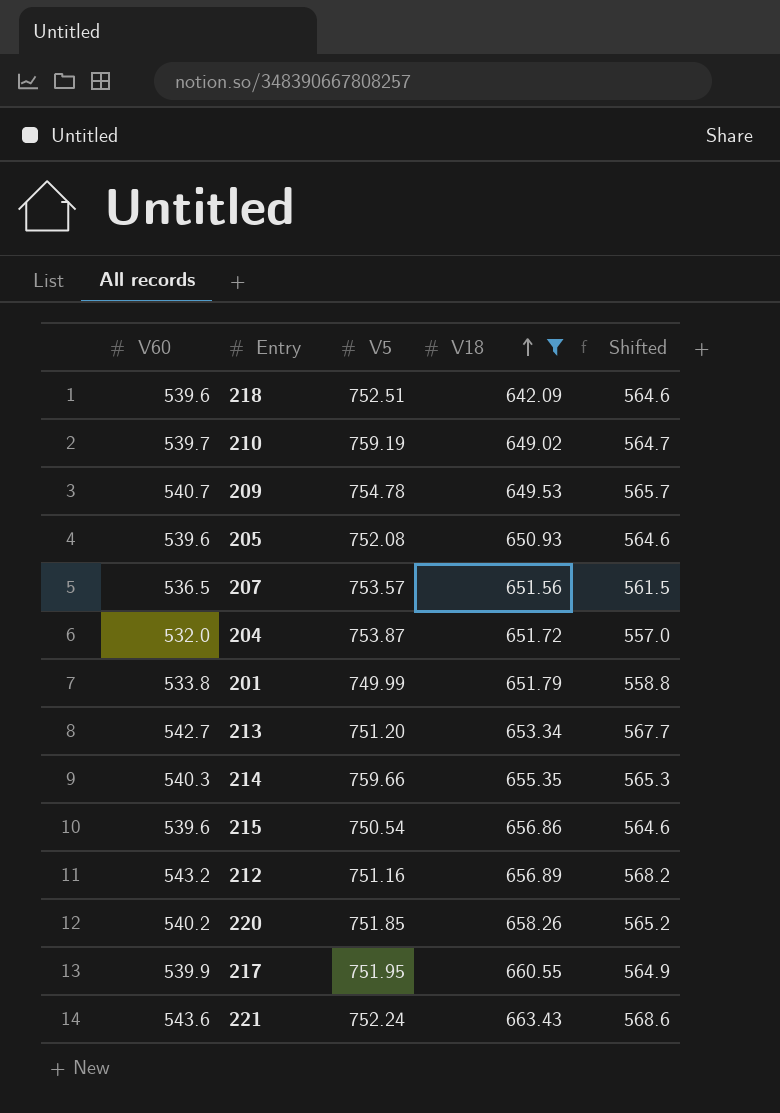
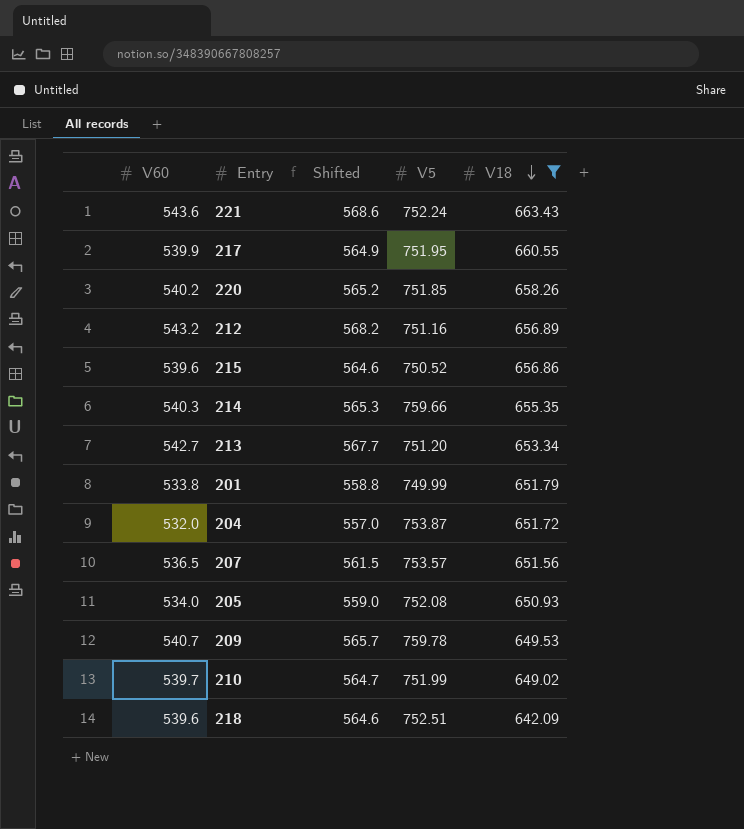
row order: V18 ascending -> V18 descending
column Shifted | position: 5 -> 3
215 | V5: 750.54 -> 750.52
205 | V60: 539.6 -> 534.0
205 | Shifted: 564.6 -> 559.0
209 | V5: 754.78 -> 759.78
210 | V5: 759.19 -> 751.99

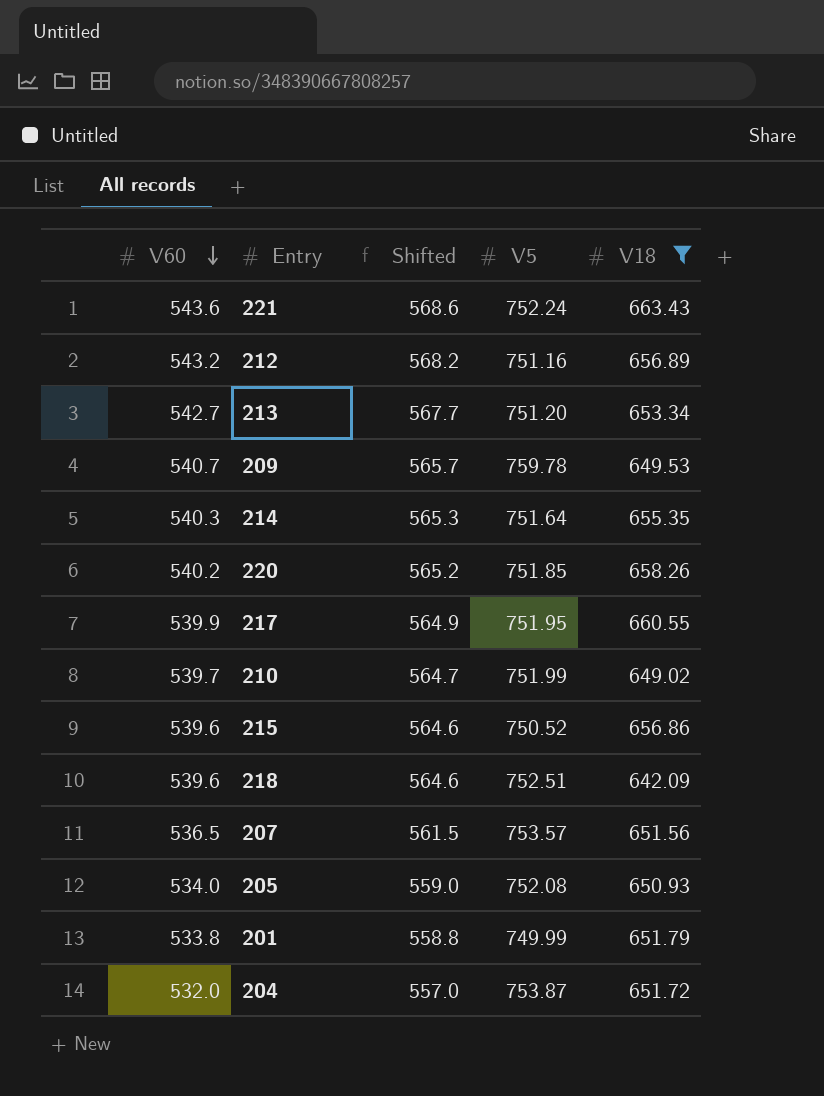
row order: V18 descending -> V60 descending
214 | V5: 759.66 -> 751.64

